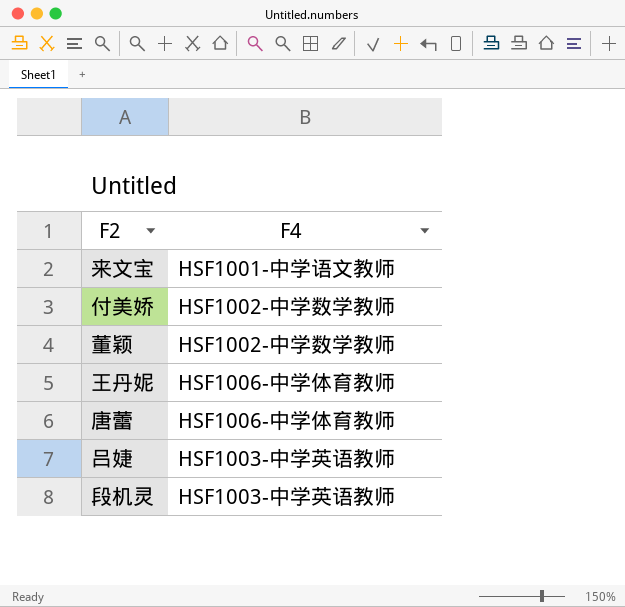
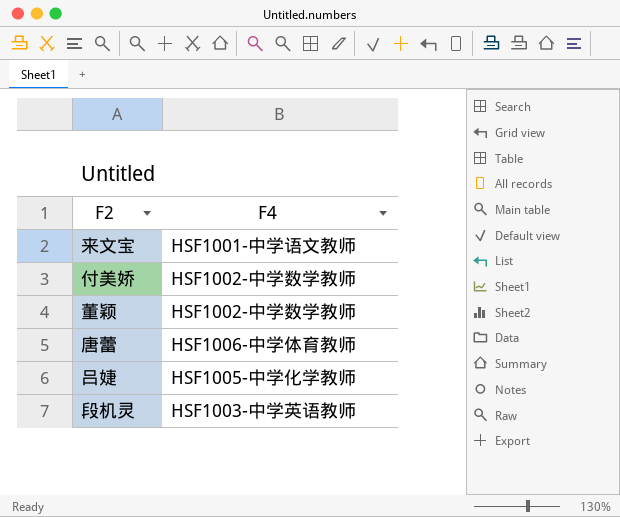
row 王丹妮: HSF1006-中学体育教师 -> none
吕婕 | F4: HSF1003-中学英语教师 -> HSF1005-中学化学教师

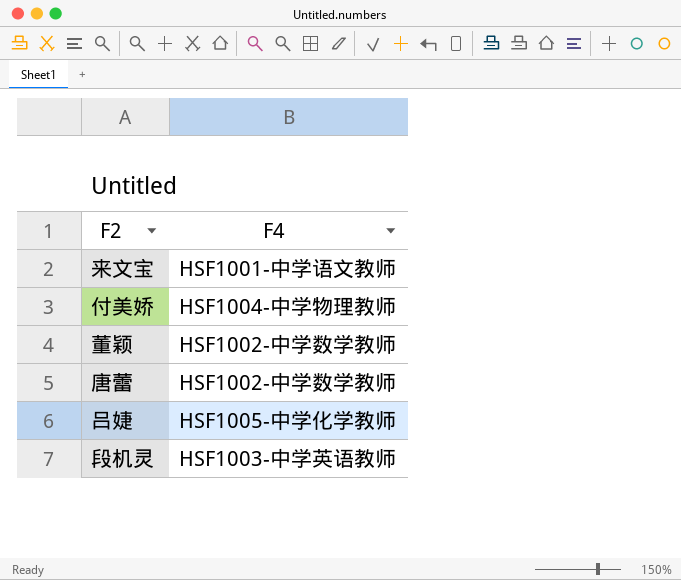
付美娇 | F4: HSF1002-中学数学教师 -> HSF1004-中学物理教师
唐蕾 | F4: HSF1006-中学体育教师 -> HSF1002-中学数学教师

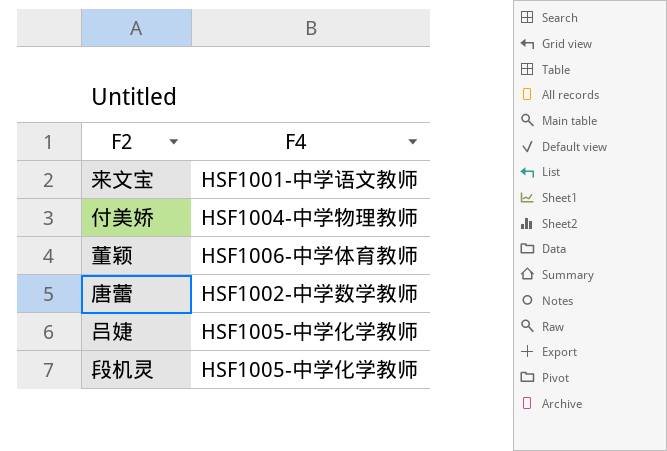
董颖 | F4: HSF1002-中学数学教师 -> HSF1006-中学体育教师
段机灵 | F4: HSF1003-中学英语教师 -> HSF1005-中学化学教师

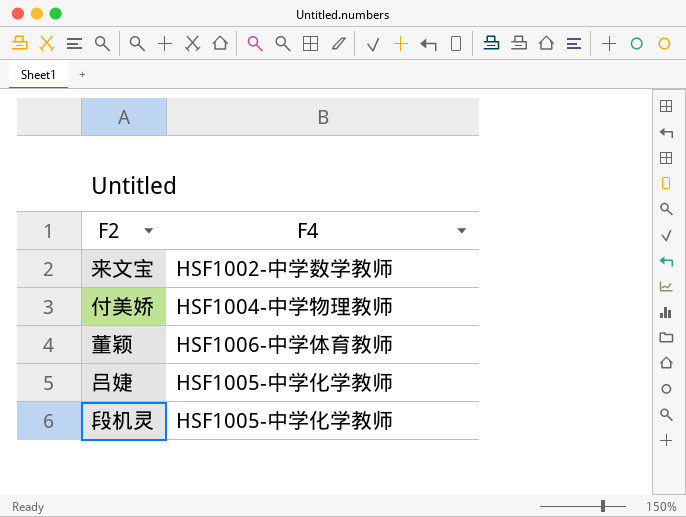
row 唐蕾: HSF1002-中学数学教师 -> none
来文宝 | F4: HSF1001-中学语文教师 -> HSF1002-中学数学教师

